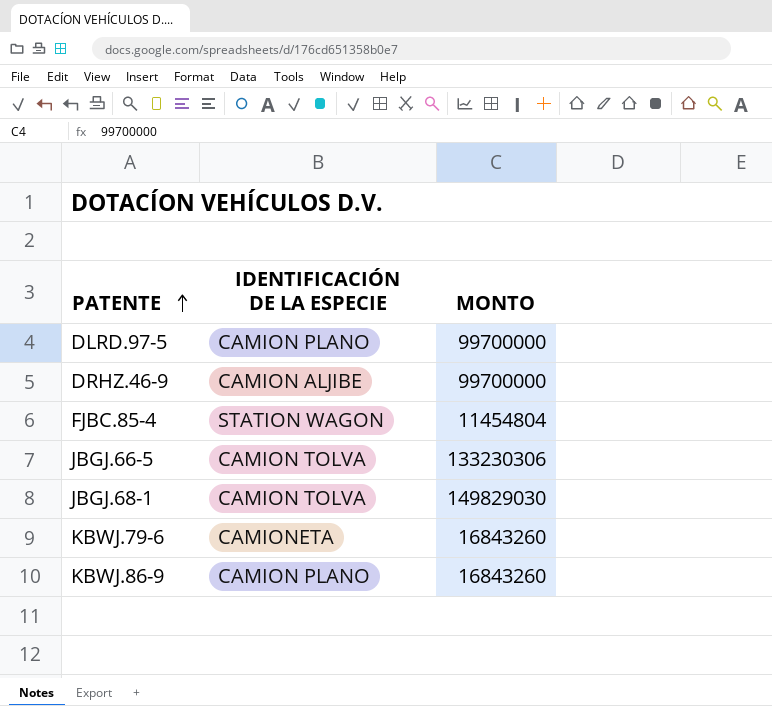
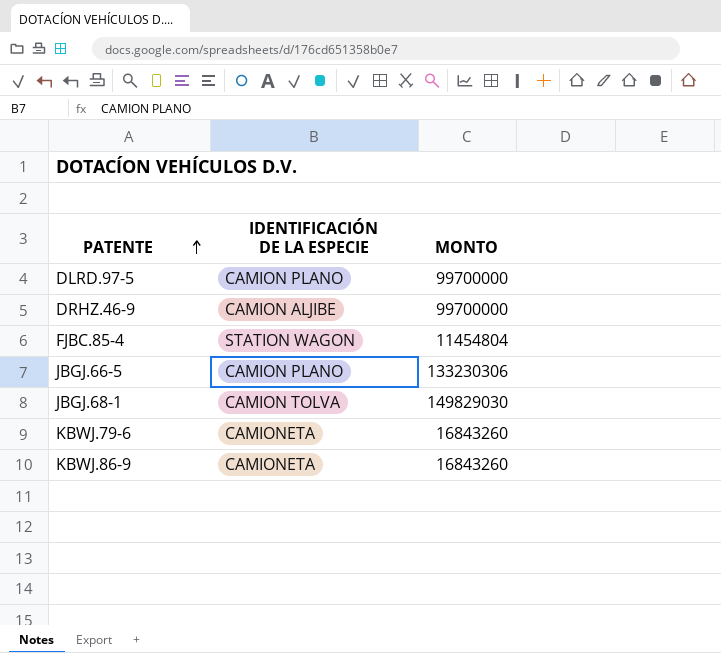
JBGJ.66-5 | IDENTIFICACIÓN DE LA ESPECIE: CAMION TOLVA -> CAMION PLANO
KBWJ.86-9 | IDENTIFICACIÓN DE LA ESPECIE: CAMION PLANO -> CAMIONETA

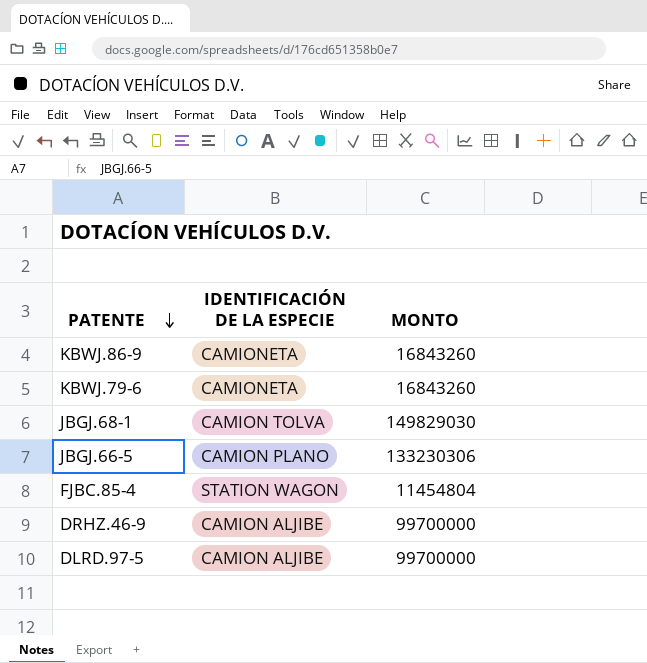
row order: PATENTE ascending -> PATENTE descending
DLRD.97-5 | IDENTIFICACIÓN DE LA ESPECIE: CAMION PLANO -> CAMION ALJIBE

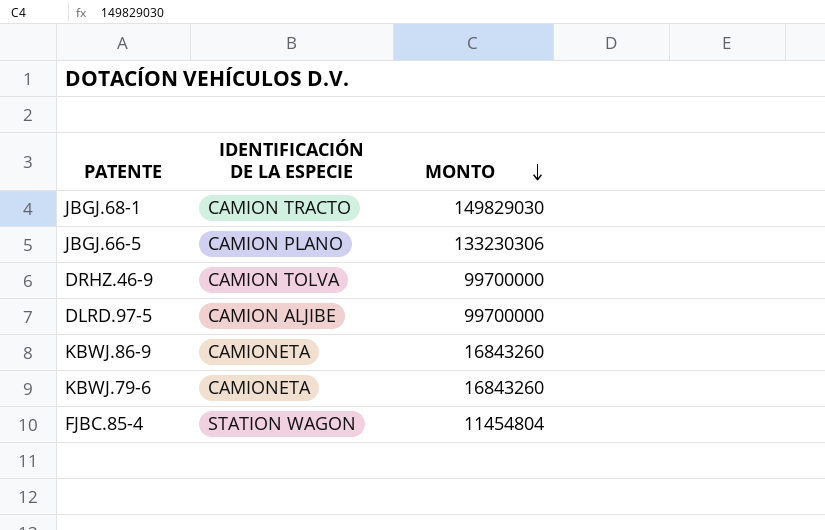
row order: PATENTE descending -> MONTO descending
JBGJ.68-1 | IDENTIFICACIÓN DE LA ESPECIE: CAMION TOLVA -> CAMION TRACTO
DRHZ.46-9 | IDENTIFICACIÓN DE LA ESPECIE: CAMION ALJIBE -> CAMION TOLVA

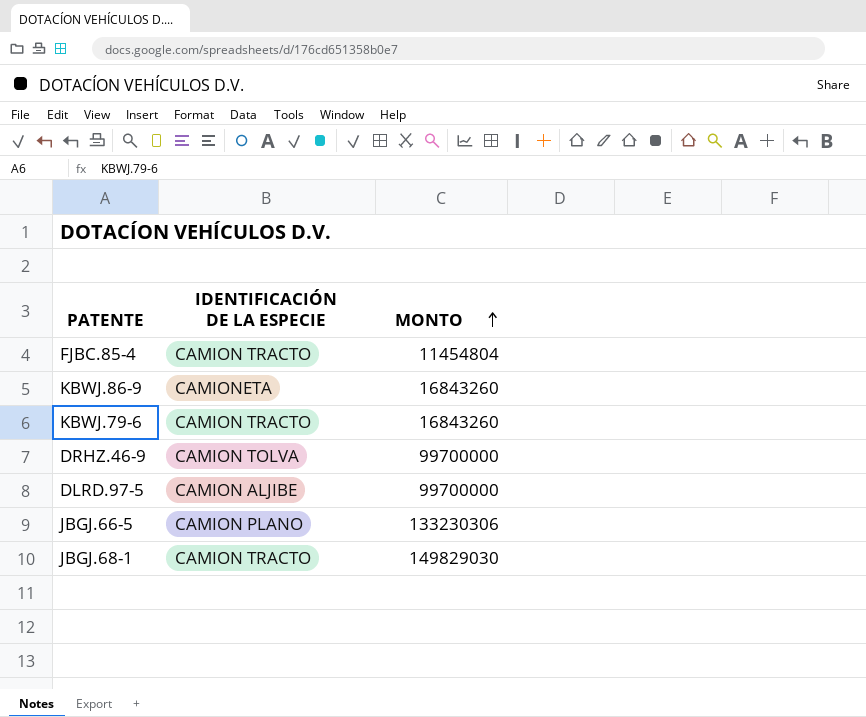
row order: MONTO descending -> MONTO ascending
FJBC.85-4 | IDENTIFICACIÓN DE LA ESPECIE: STATION WAGON -> CAMION TRACTO
KBWJ.79-6 | IDENTIFICACIÓN DE LA ESPECIE: CAMIONETA -> CAMION TRACTO

